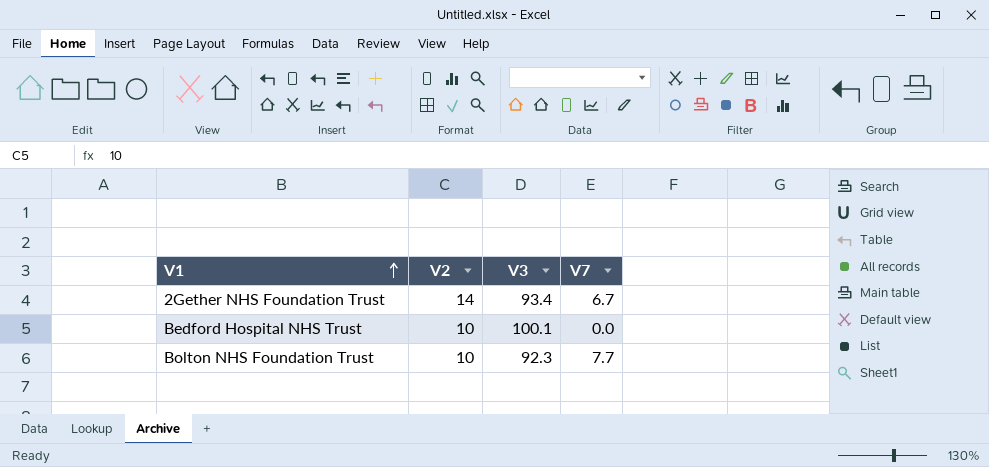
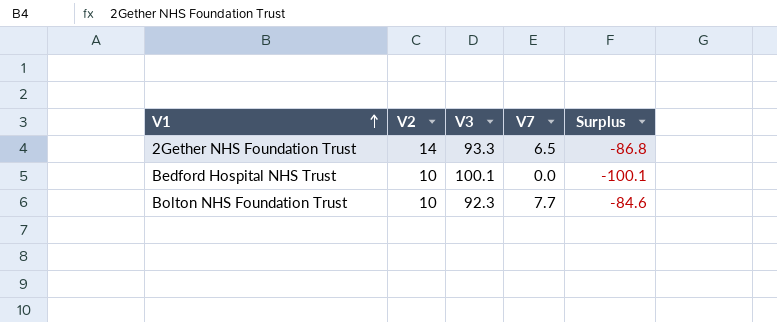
column Surplus | formula: none -> [V7] - [V3]
2Gether NHS Foundation Trust | V3: 93.4 -> 93.3
2Gether NHS Foundation Trust | V7: 6.7 -> 6.5

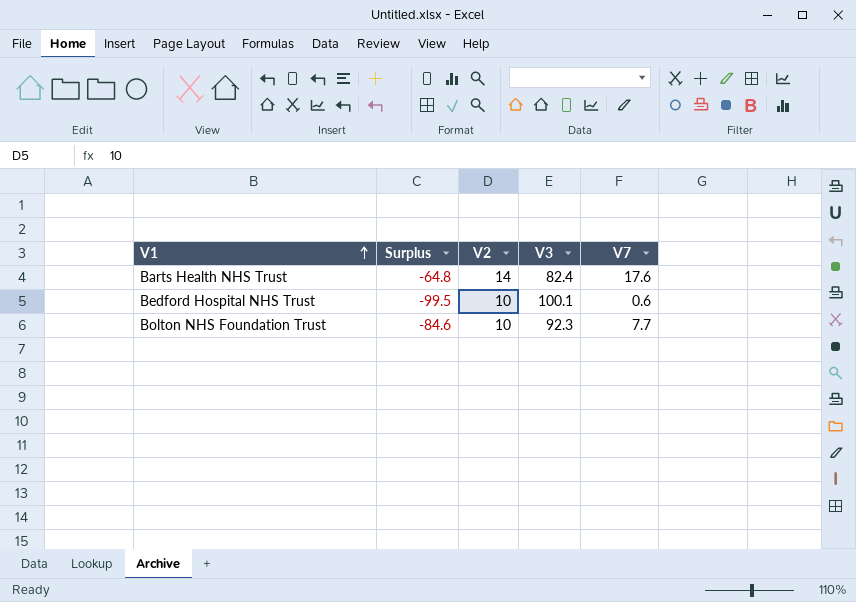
column Surplus | position: 5 -> 2
row 2Gether NHS Foundation Trust: 14 | 93.3 | 6.5 | -86.8 -> none
row Barts Health NHS Trust: none -> -64.8 | 14 | 82.4 | 17.6
Bedford Hospital NHS Trust | Surplus: -100.1 -> -99.5
Bedford Hospital NHS Trust | V7: 0.0 -> 0.6

